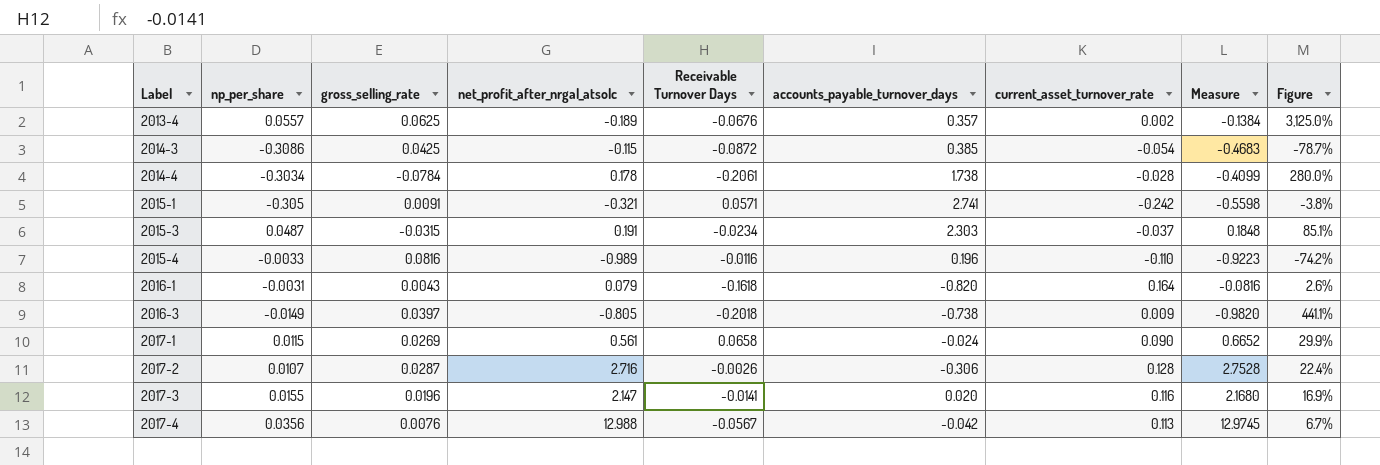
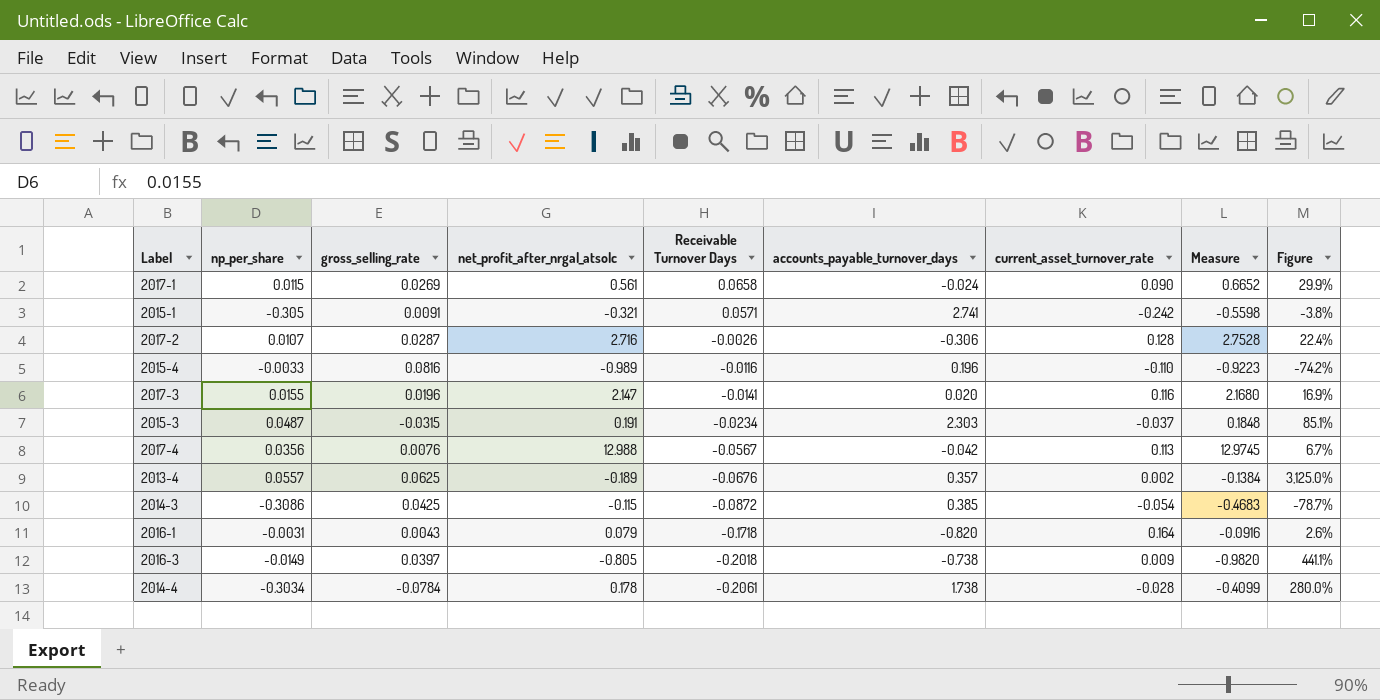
row order: Label ascending -> Receivable Turnover Days descending
2016-1 | Receivable Turnover Days: -0.1618 -> -0.1718
2016-1 | Measure: -0.0816 -> -0.0916

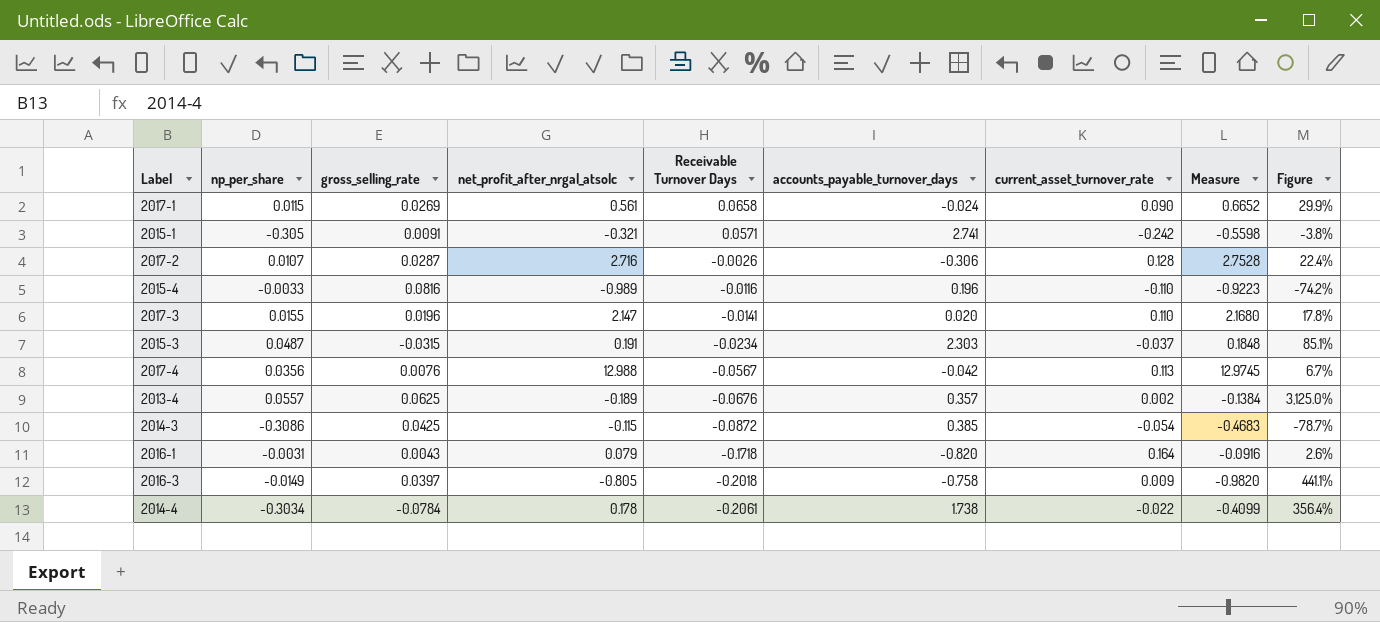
2017-3 | current_asset_turnover_rate: 0.116 -> 0.110
2017-3 | Figure: 16.9% -> 17.8%
2016-3 | accounts_payable_turnover_days: -0.738 -> -0.758
2014-4 | current_asset_turnover_rate: -0.028 -> -0.022
2014-4 | Figure: 280.0% -> 356.4%

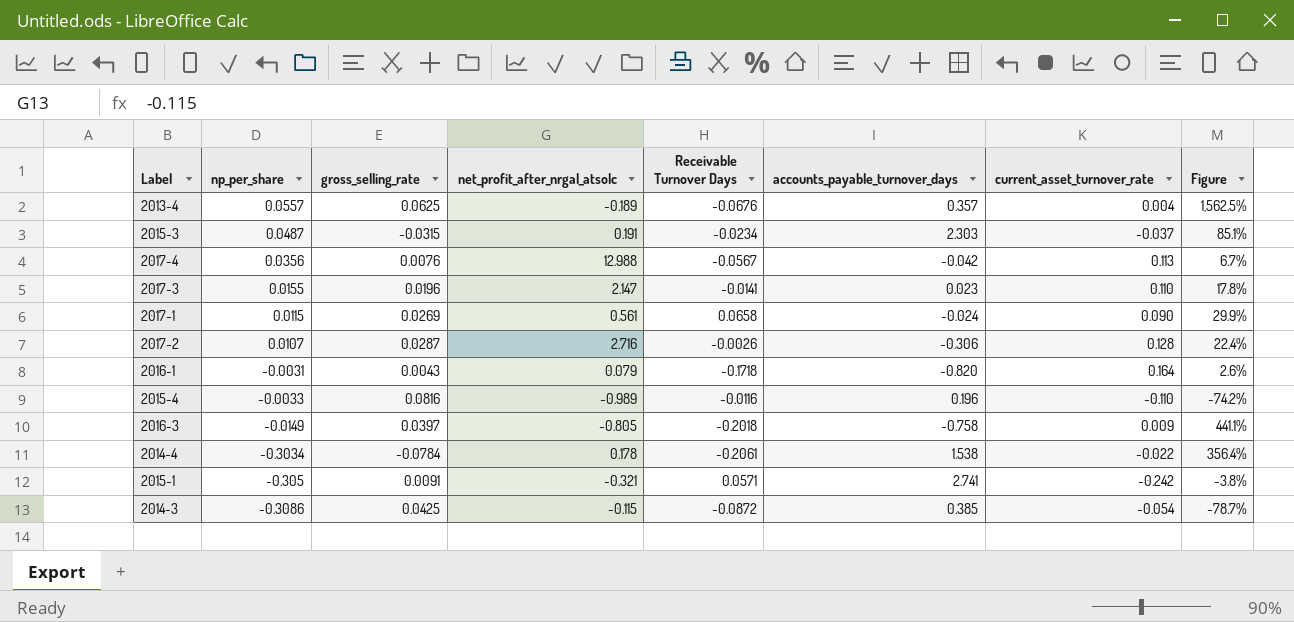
row order: Receivable Turnover Days descending -> np_per_share descending
column Measure | formula: [np_per_share] + [gross_selling_rate] + [net_profit_after_nrgal_atsolc] + [Receivable Turnover Days] -> none
2013-4 | current_asset_turnover_rate: 0.002 -> 0.004
2013-4 | Figure: 3,125.0% -> 1,562.5%
2017-3 | accounts_payable_turnover_days: 0.020 -> 0.023
2014-4 | accounts_payable_turnover_days: 1.738 -> 1.538

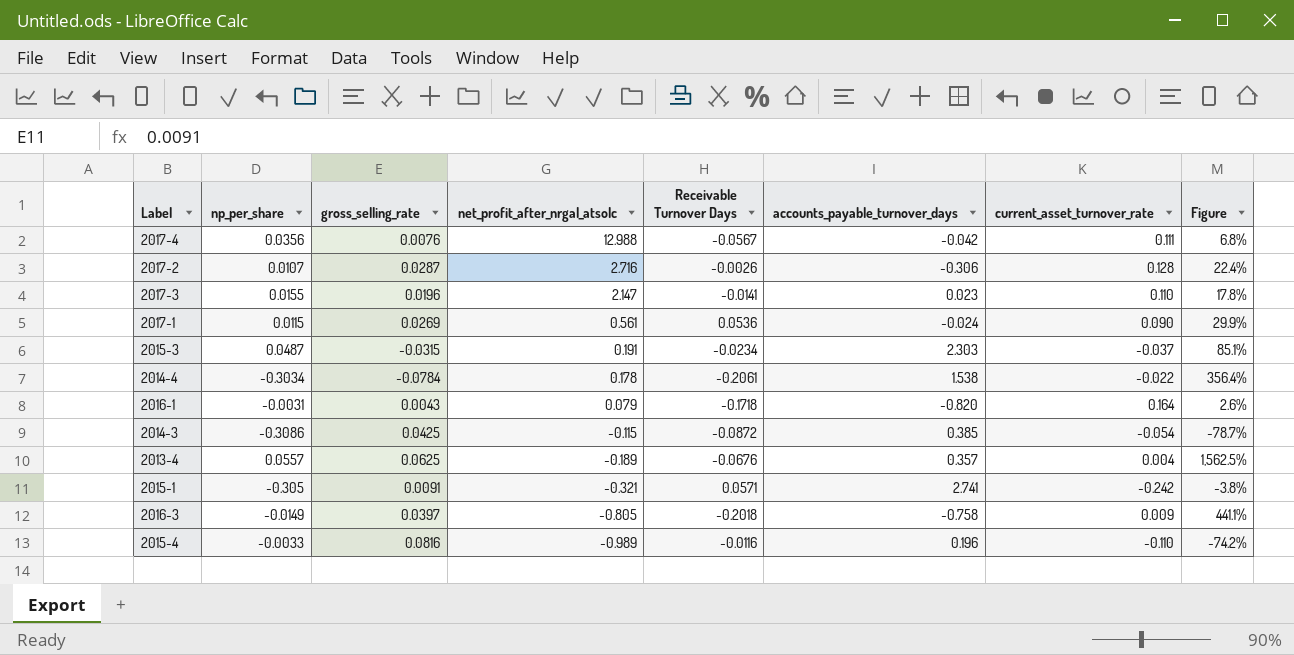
row order: np_per_share descending -> net_profit_after_nrgal_atsolc descending
2017-4 | current_asset_turnover_rate: 0.113 -> 0.111
2017-4 | Figure: 6.7% -> 6.8%
2017-1 | Receivable Turnover Days: 0.0658 -> 0.0536

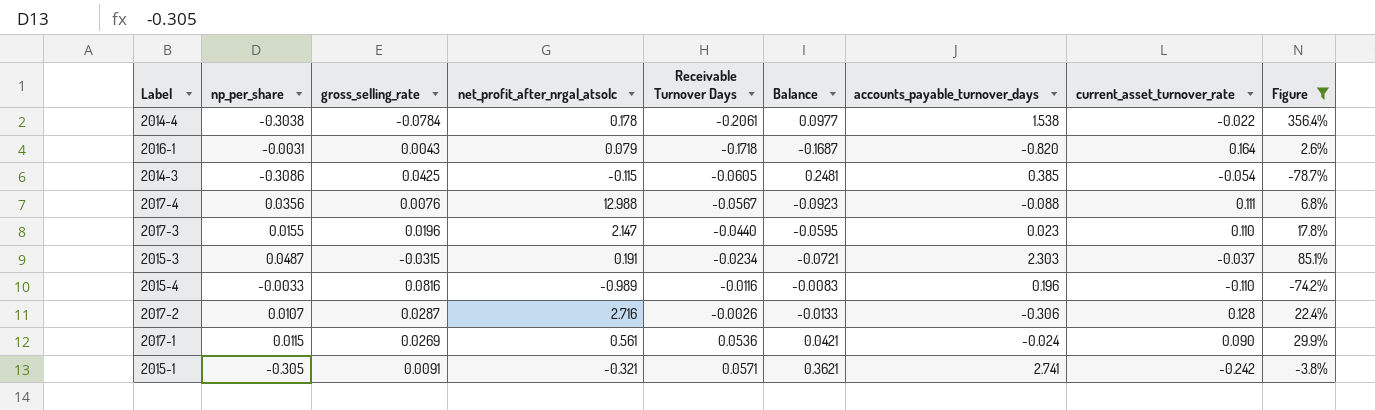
filter: none -> Figure <= 356.4%
row order: net_profit_after_nrgal_atsolc descending -> Receivable Turnover Days ascending
column Balance | formula: none -> [Receivable Turnover Days] - [np_per_share]
2014-4 | np_per_share: -0.3034 -> -0.3038
2014-3 | Receivable Turnover Days: -0.0872 -> -0.0605
2017-4 | accounts_payable_turnover_days: -0.042 -> -0.088
2017-3 | Receivable Turnover Days: -0.0141 -> -0.0440

